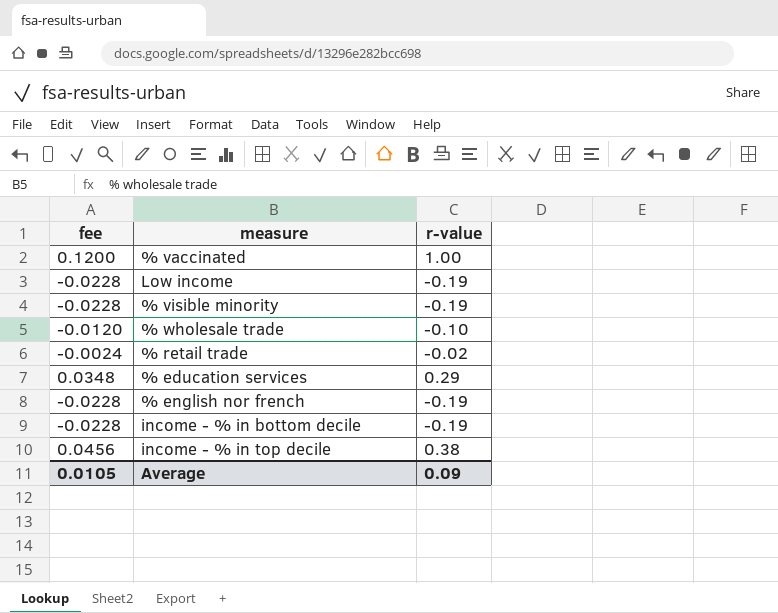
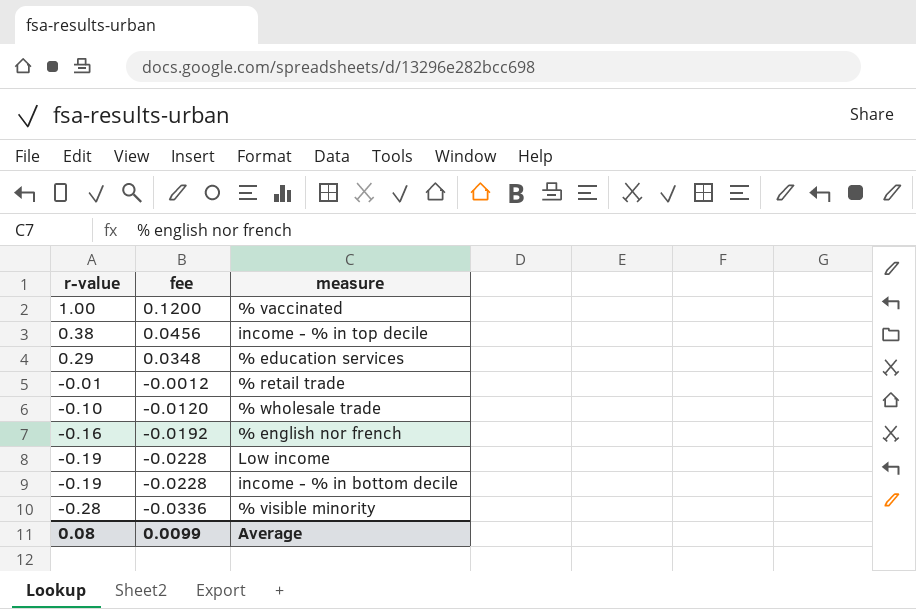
row order: none -> r-value descending
column r-value | position: 3 -> 1
% retail trade | r-value: -0.02 -> -0.01
% retail trade | fee: -0.0024 -> -0.0012
% english nor french | r-value: -0.19 -> -0.16
% english nor french | fee: -0.0228 -> -0.0192
% visible minority | r-value: -0.19 -> -0.28
% visible minority | fee: -0.0228 -> -0.0336
Average | r-value: 0.09 -> 0.08
Average | fee: 0.0105 -> 0.0099

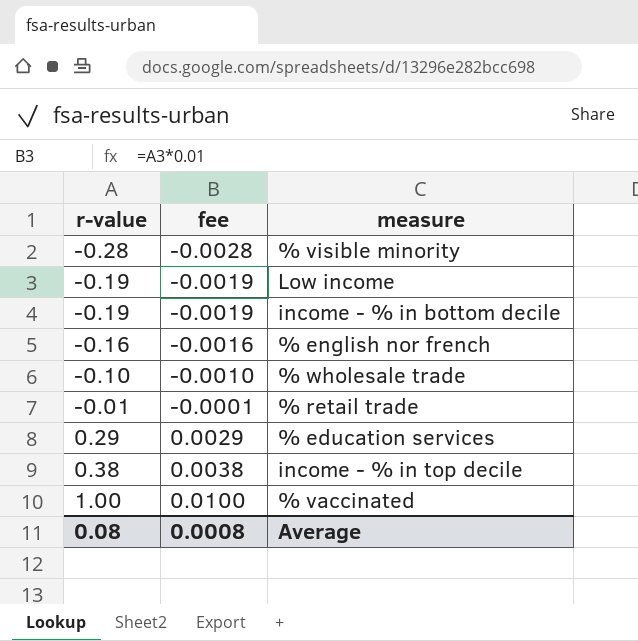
row order: r-value descending -> r-value ascending
column fee | formula: [r-value] * 0.12 -> [r-value] * 0.01
Average | fee: 0.0099 -> 0.0008

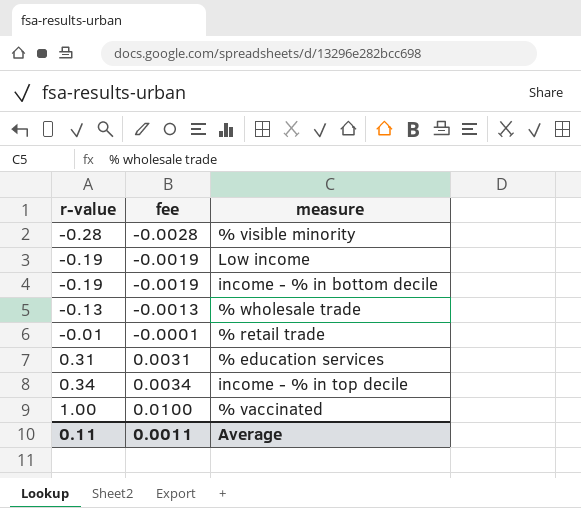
row % english nor french: -0.16 | -0.0016 -> none
% wholesale trade | r-value: -0.10 -> -0.13
% wholesale trade | fee: -0.0010 -> -0.0013
% education services | r-value: 0.29 -> 0.31
% education services | fee: 0.0029 -> 0.0031
income - % in top decile | r-value: 0.38 -> 0.34
income - % in top decile | fee: 0.0038 -> 0.0034
Average | r-value: 0.08 -> 0.11
Average | fee: 0.0008 -> 0.0011

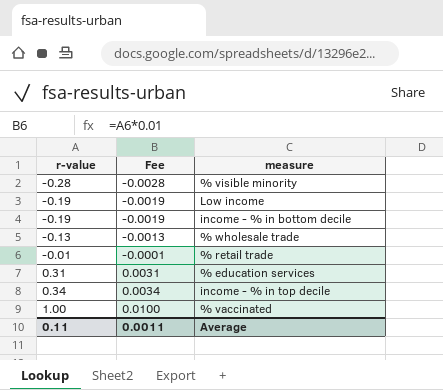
column name: fee -> Fee

